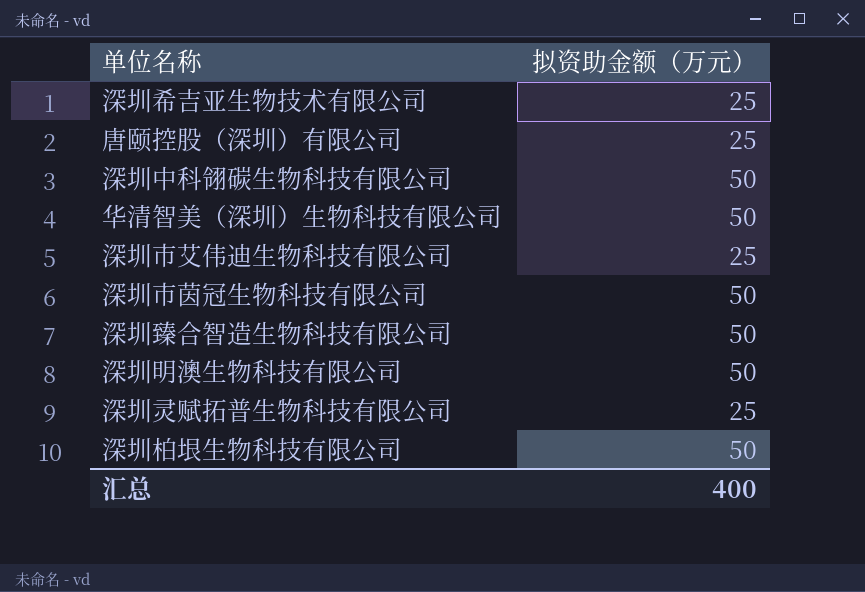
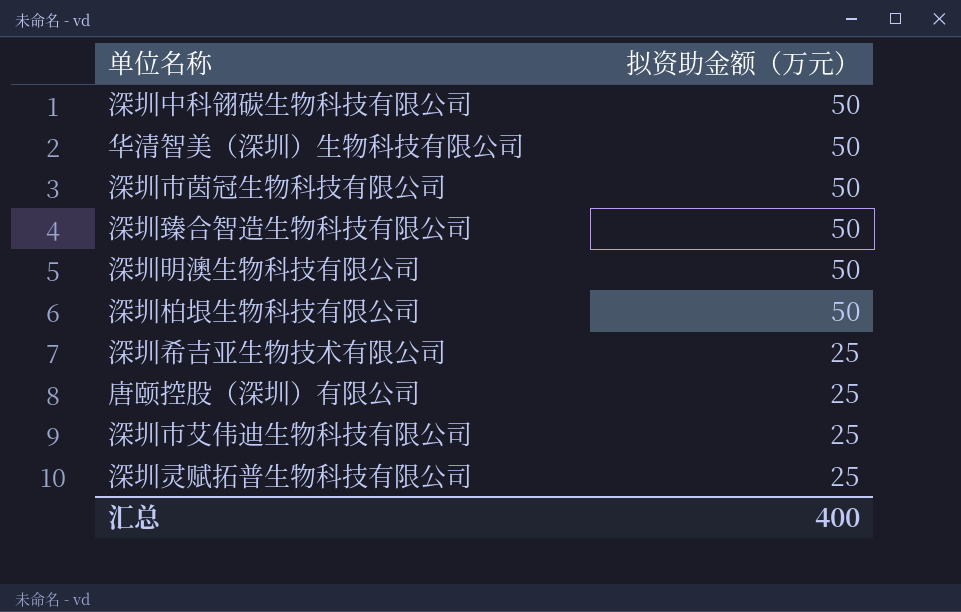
row order: none -> 拟资助金额（万元） descending

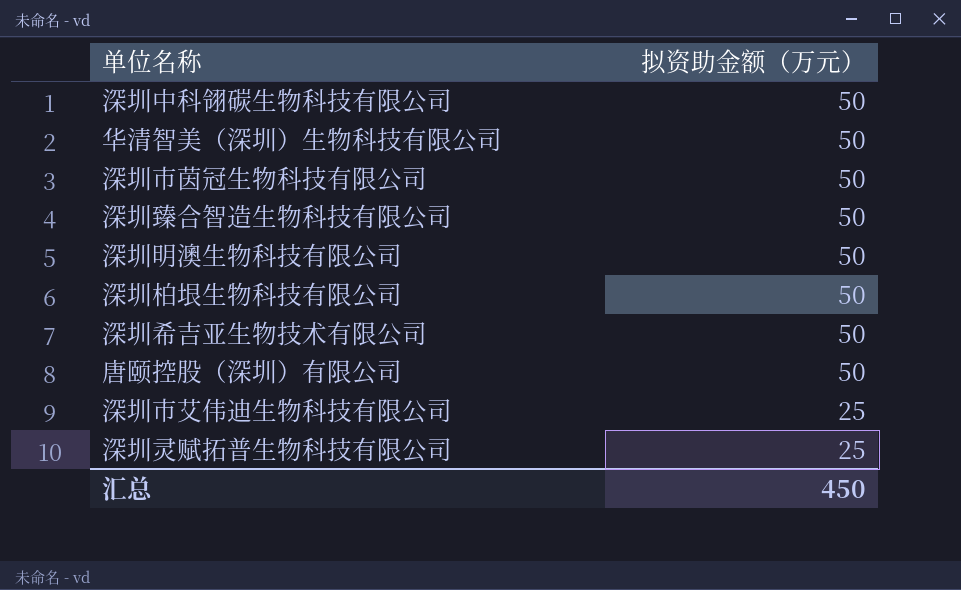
深圳希吉亚生物技术有限公司 | 拟资助金额（万元）: 25 -> 50
唐颐控股（深圳）有限公司 | 拟资助金额（万元）: 25 -> 50
汇总 | 拟资助金额（万元）: 400 -> 450

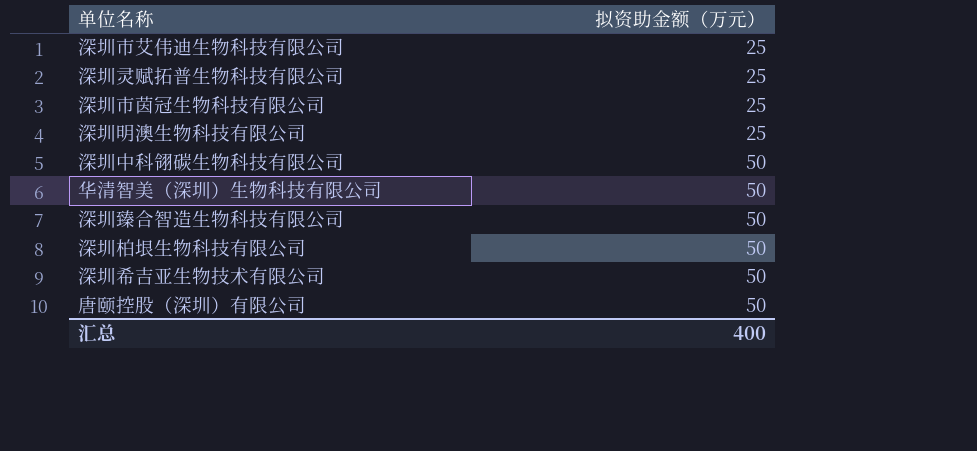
row order: 拟资助金额（万元） descending -> 拟资助金额（万元） ascending
深圳市茵冠生物科技有限公司 | 拟资助金额（万元）: 50 -> 25
深圳明澳生物科技有限公司 | 拟资助金额（万元）: 50 -> 25
汇总 | 拟资助金额（万元）: 450 -> 400

